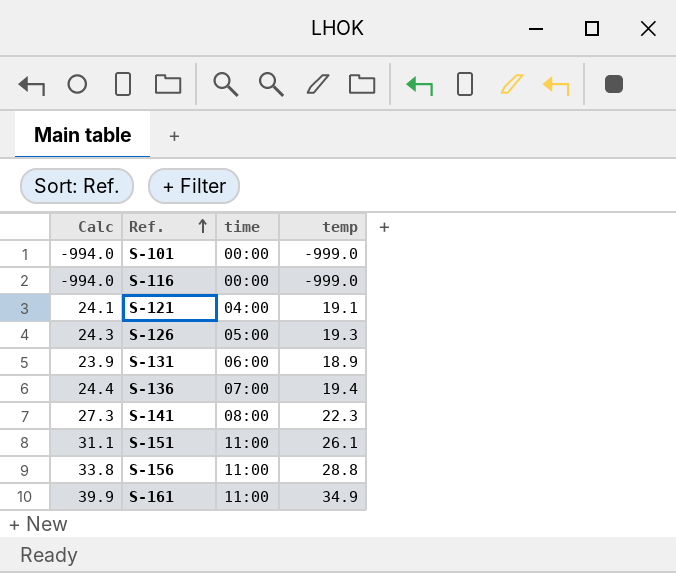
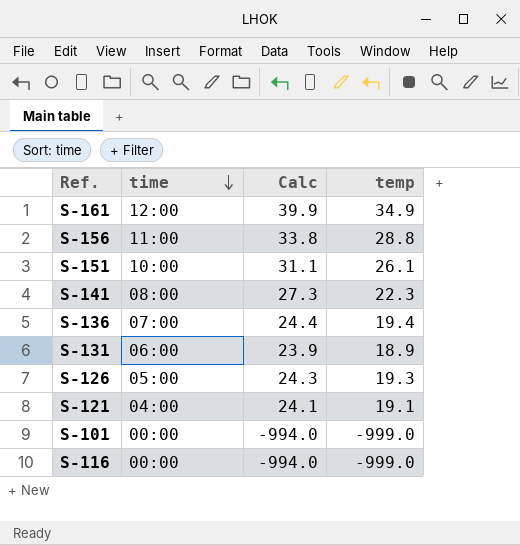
row order: Ref. ascending -> time descending
column Calc | position: 1 -> 3
S-161 | time: 11:00 -> 12:00
S-151 | time: 11:00 -> 10:00

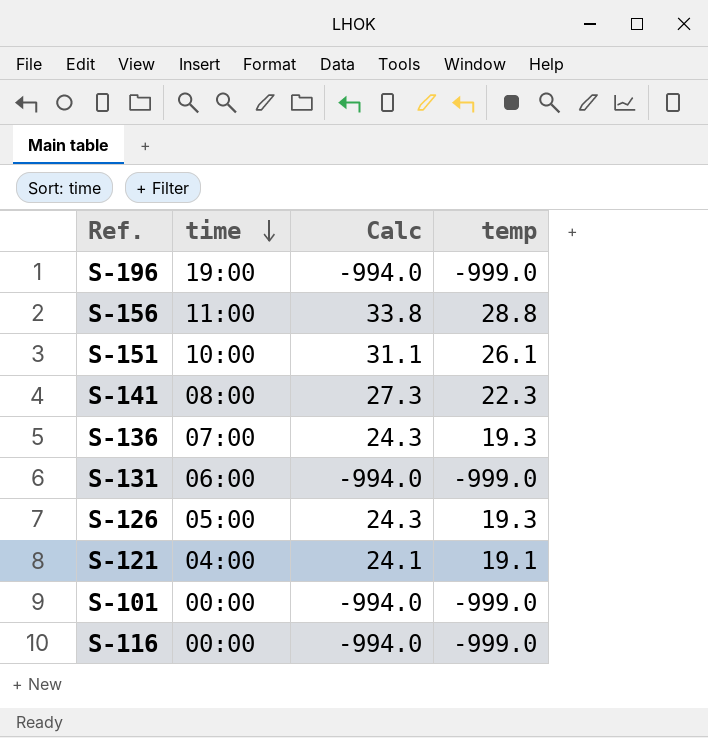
row S-161: 12:00 | 39.9 | 34.9 -> none
row S-196: none -> 19:00 | -994.0 | -999.0
S-136 | Calc: 24.4 -> 24.3
S-136 | temp: 19.4 -> 19.3
S-131 | Calc: 23.9 -> -994.0
S-131 | temp: 18.9 -> -999.0

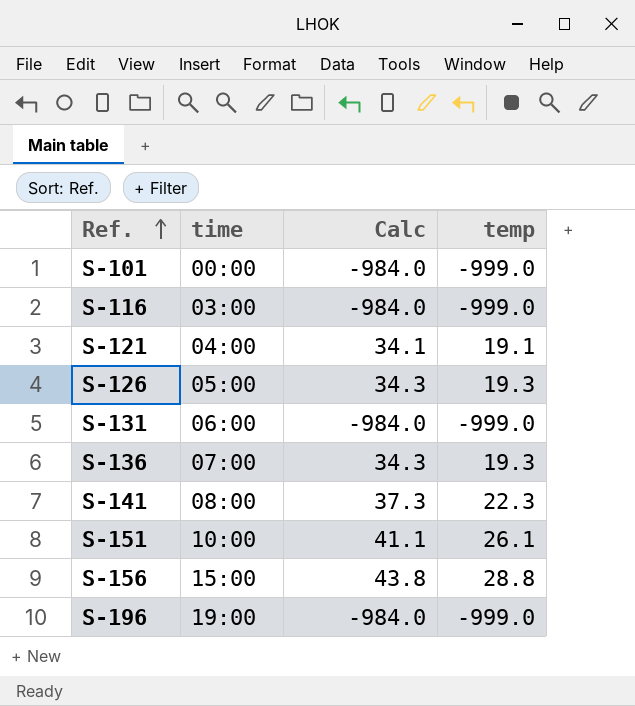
row order: time descending -> Ref. ascending
column Calc | formula: [temp] + 5 -> [temp] + 15
S-116 | time: 00:00 -> 03:00
S-156 | time: 11:00 -> 15:00

